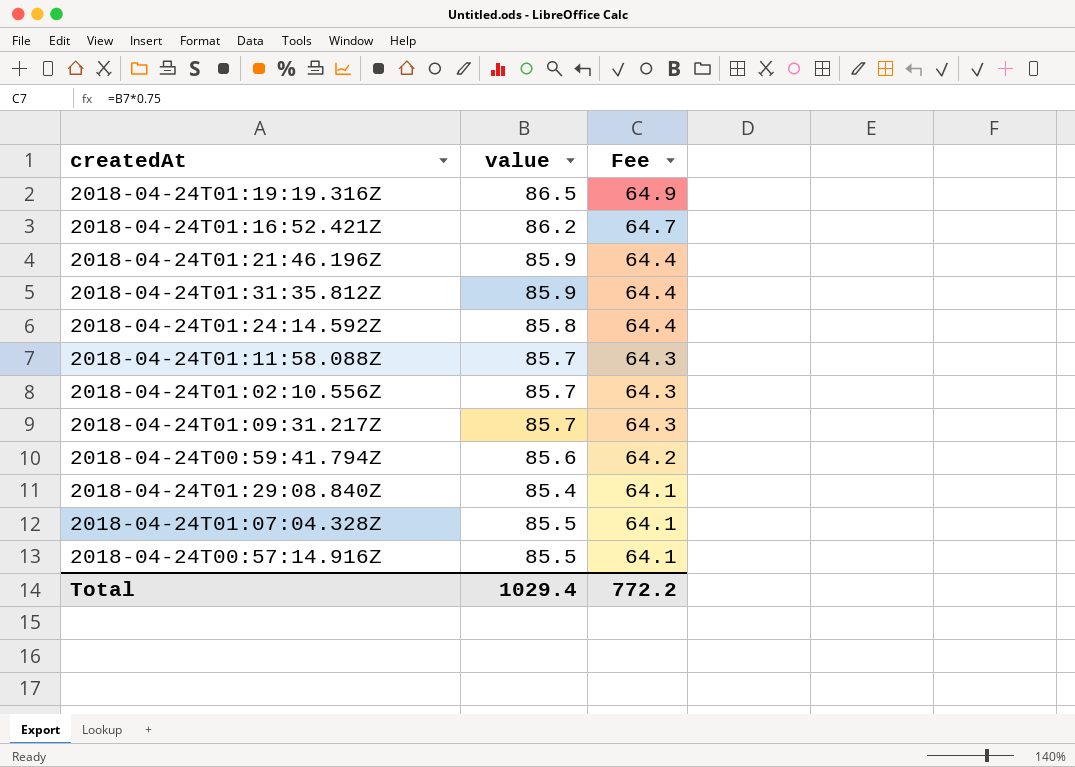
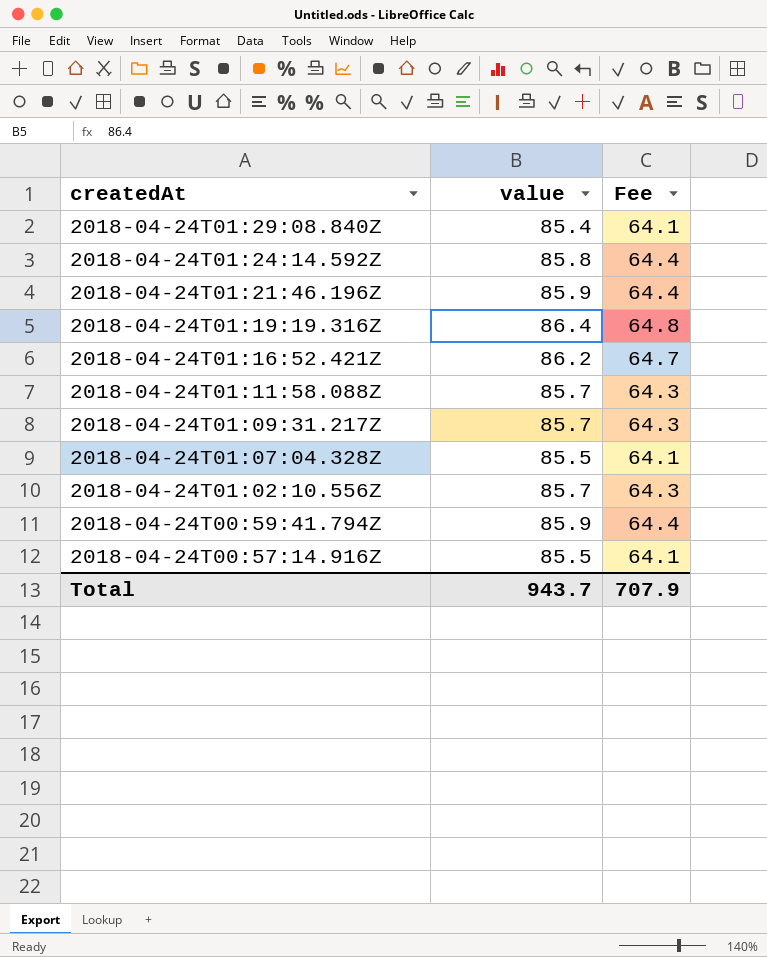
row order: Fee descending -> createdAt descending
row 2018-04-24T01:31:35.812Z: 85.9 | 64.4 -> none
2018-04-24T01:19:19.316Z | value: 86.5 -> 86.4
2018-04-24T01:19:19.316Z | Fee: 64.9 -> 64.8
2018-04-24T00:59:41.794Z | value: 85.6 -> 85.9
2018-04-24T00:59:41.794Z | Fee: 64.2 -> 64.4
Total | value: 1029.4 -> 943.7
Total | Fee: 772.2 -> 707.9

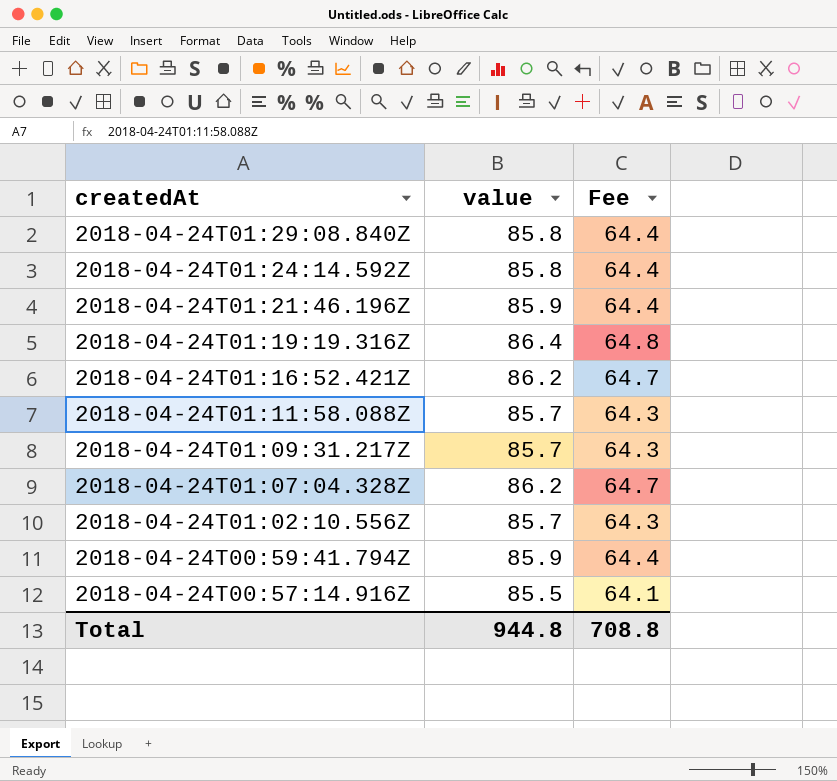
2018-04-24T01:29:08.840Z | value: 85.4 -> 85.8
2018-04-24T01:29:08.840Z | Fee: 64.1 -> 64.4
2018-04-24T01:07:04.328Z | value: 85.5 -> 86.2
2018-04-24T01:07:04.328Z | Fee: 64.1 -> 64.7
Total | value: 943.7 -> 944.8
Total | Fee: 707.9 -> 708.8

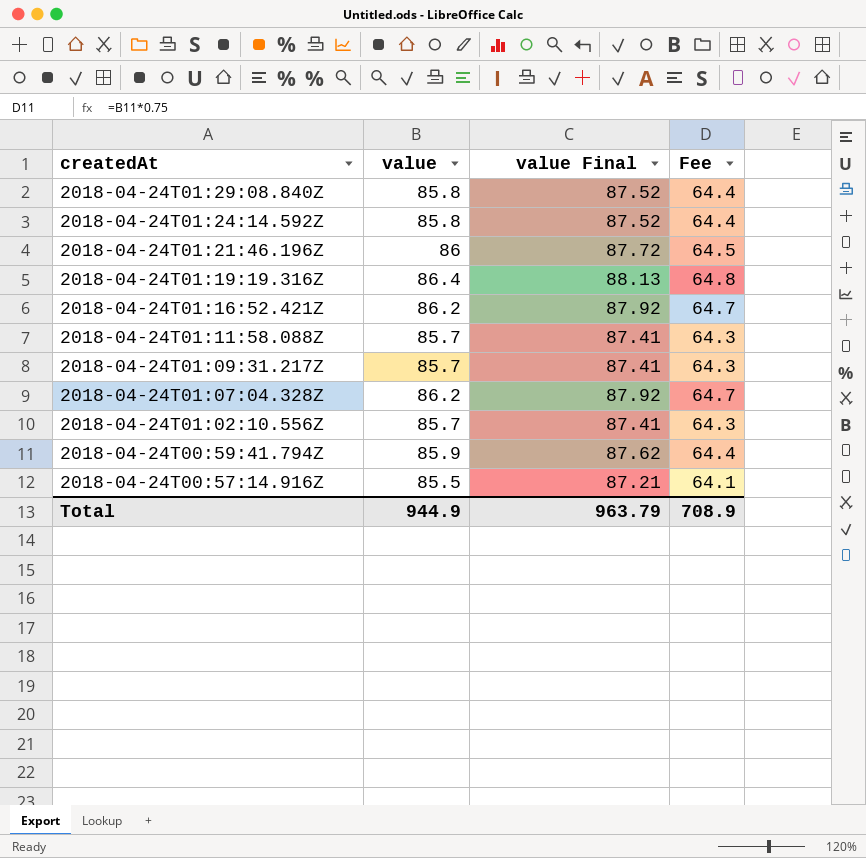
column value Final | formula: none -> [value] * 1.02
2018-04-24T01:21:46.196Z | value: 85.9 -> 86
2018-04-24T01:21:46.196Z | Fee: 64.4 -> 64.5
Total | value: 944.8 -> 944.9
Total | Fee: 708.8 -> 708.9

